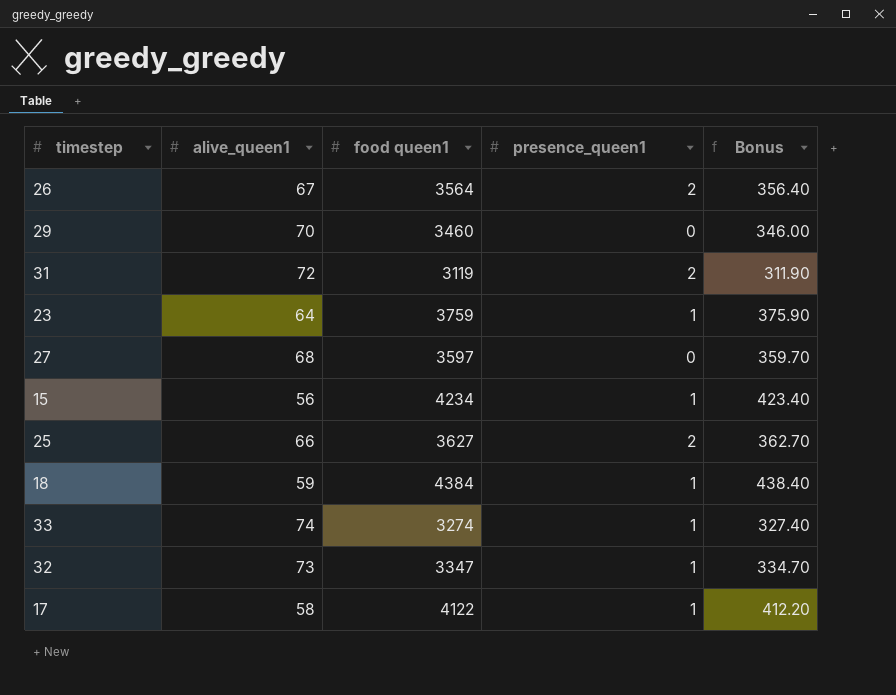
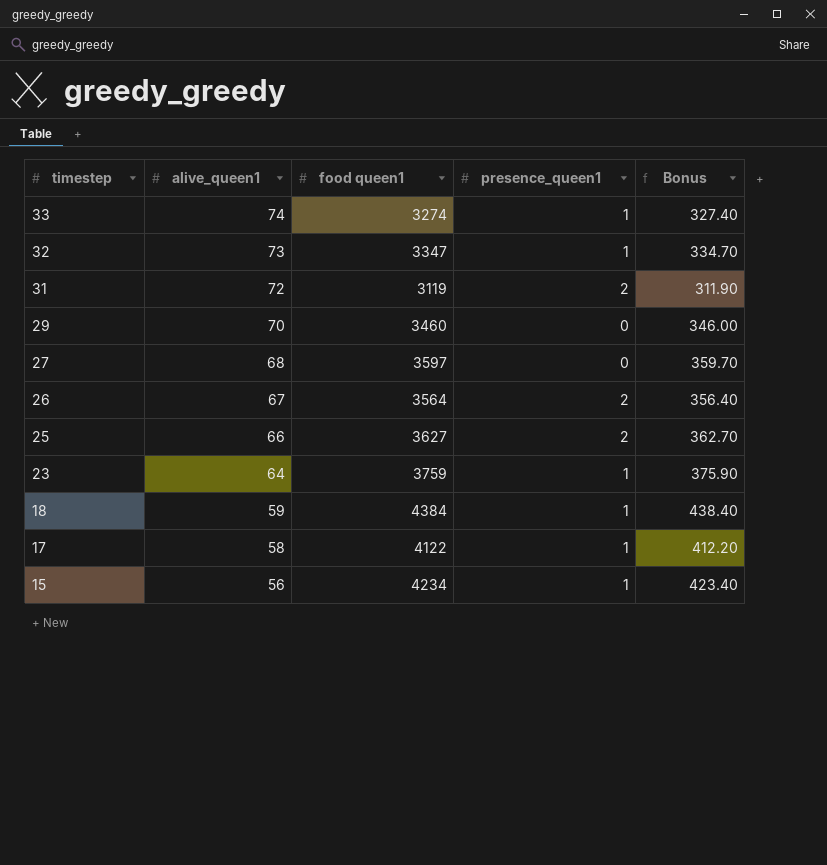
row order: none -> timestep descending

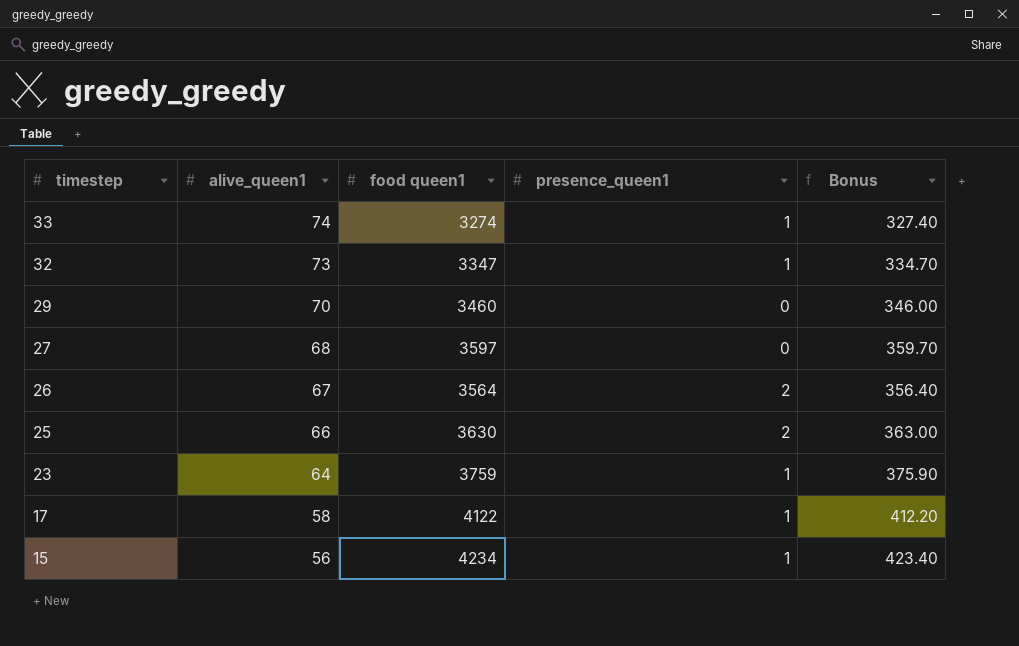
row 31: 72 | 3119 | 2 | 311.90 -> none
row 18: 59 | 4384 | 1 | 438.40 -> none
25 | food queen1: 3627 -> 3630
25 | Bonus: 362.70 -> 363.00

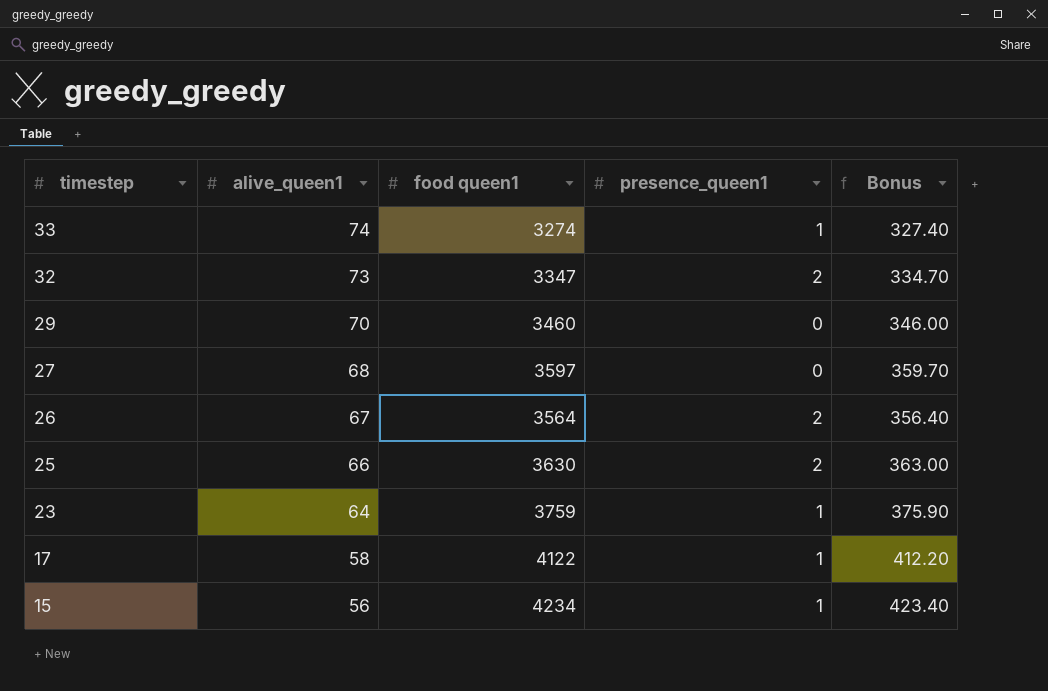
32 | presence_queen1: 1 -> 2

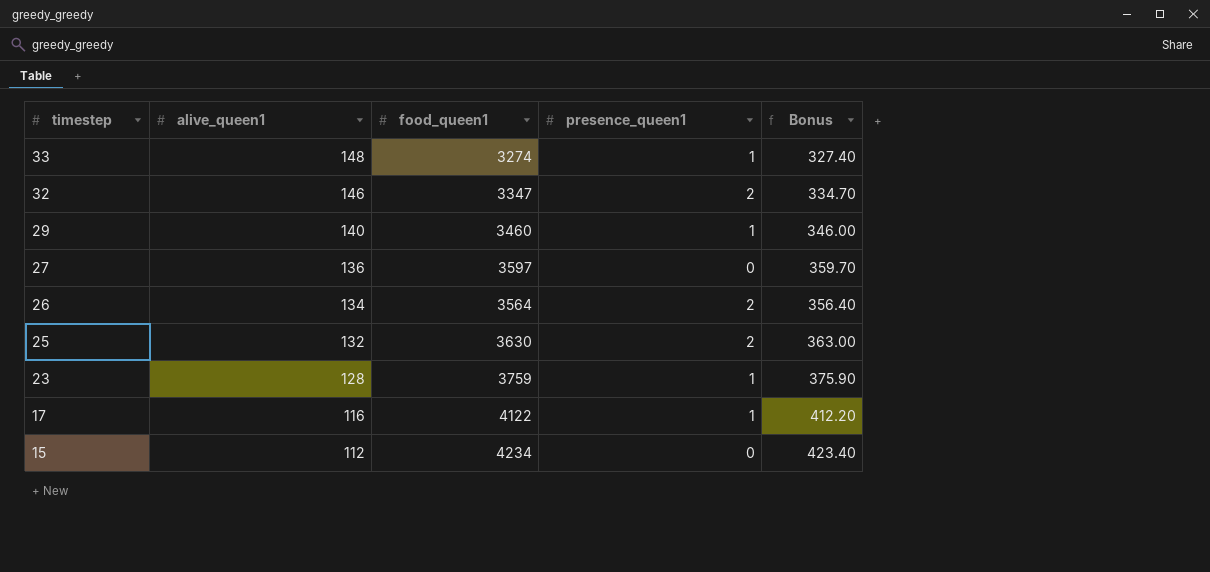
column name: food queen1 -> food_queen1
33 | alive_queen1: 74 -> 148
32 | alive_queen1: 73 -> 146
29 | alive_queen1: 70 -> 140
29 | presence_queen1: 0 -> 1
27 | alive_queen1: 68 -> 136
26 | alive_queen1: 67 -> 134
25 | alive_queen1: 66 -> 132
23 | alive_queen1: 64 -> 128
17 | alive_queen1: 58 -> 116
15 | alive_queen1: 56 -> 112
15 | presence_queen1: 1 -> 0

